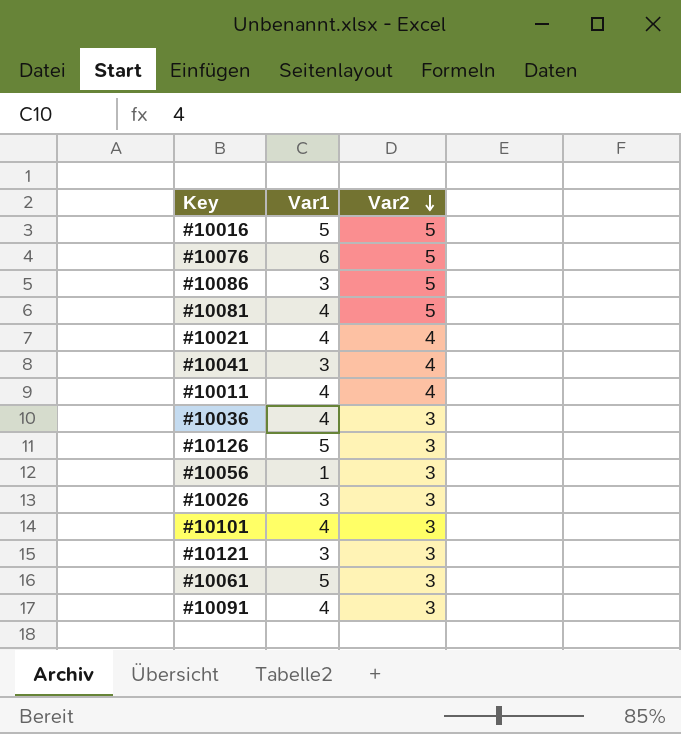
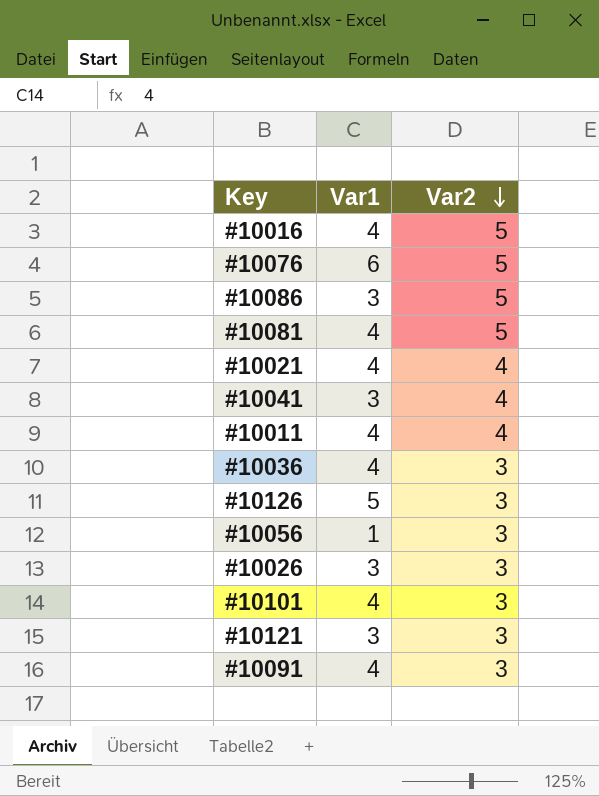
row #10061: 5 | 3 -> none
#10016 | Var1: 5 -> 4

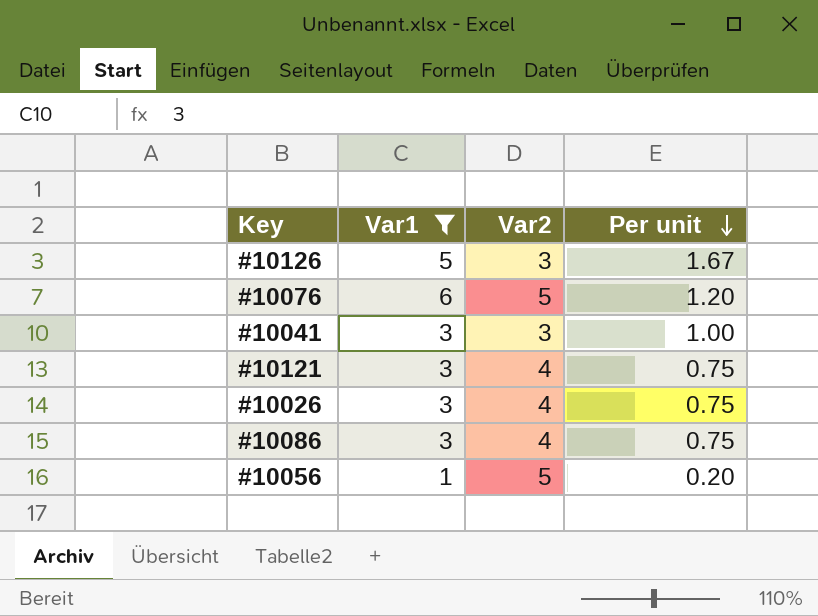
filter: none -> Var1 != 4
row order: Var2 descending -> Per unit descending
column Per unit | formula: none -> [Var1] / [Var2]
#10041 | Var2: 4 -> 3
#10121 | Var2: 3 -> 4
#10026 | Var2: 3 -> 4
#10086 | Var2: 5 -> 4
#10056 | Var2: 3 -> 5

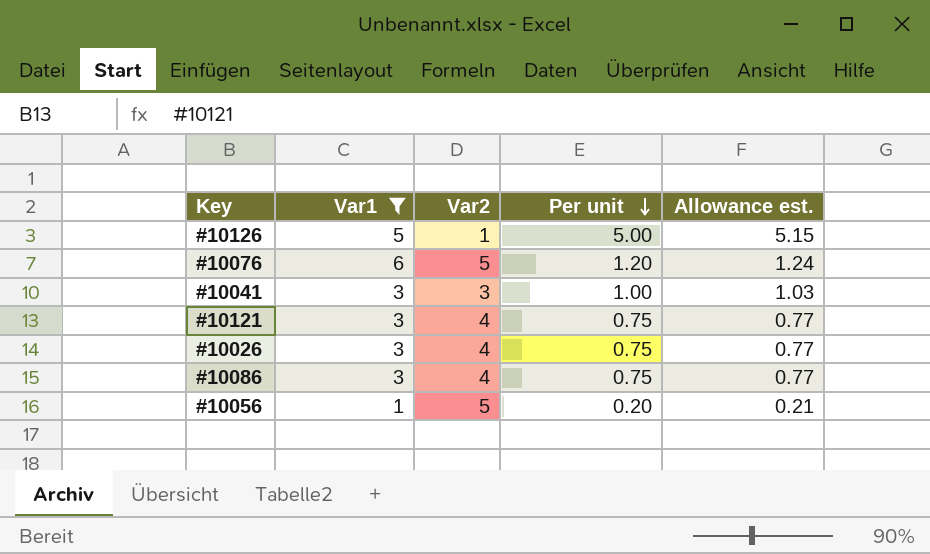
column Allowance est. | formula: none -> [Per unit] * 1.03
#10126 | Var2: 3 -> 1
#10126 | Per unit: 1.67 -> 5.00

